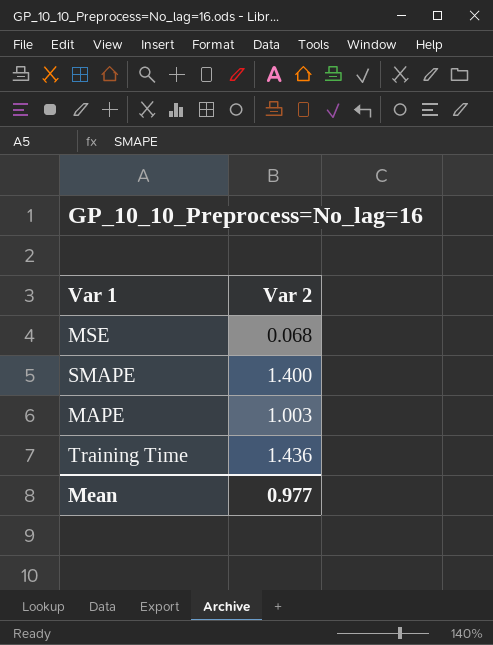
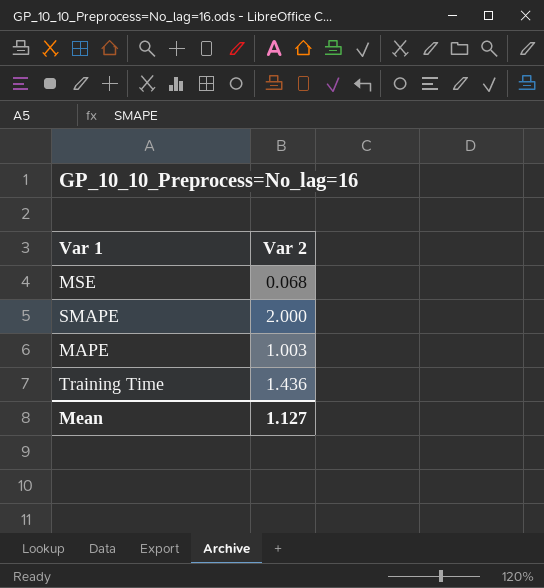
SMAPE | Var 2: 1.400 -> 2.000
Mean | Var 2: 0.977 -> 1.127

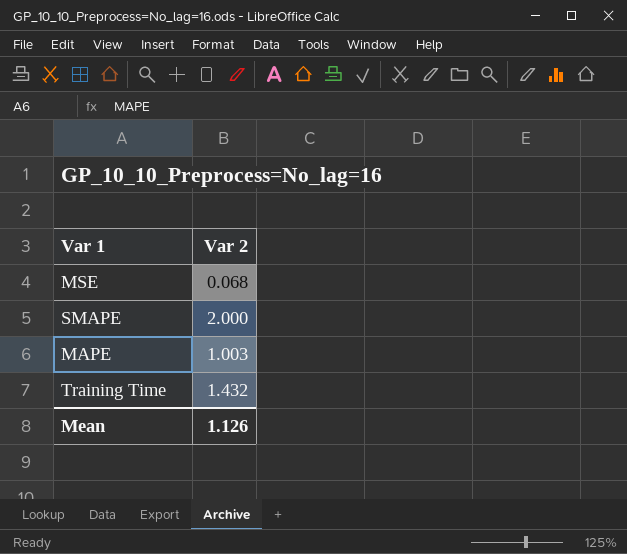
Training Time | Var 2: 1.436 -> 1.432
Mean | Var 2: 1.127 -> 1.126

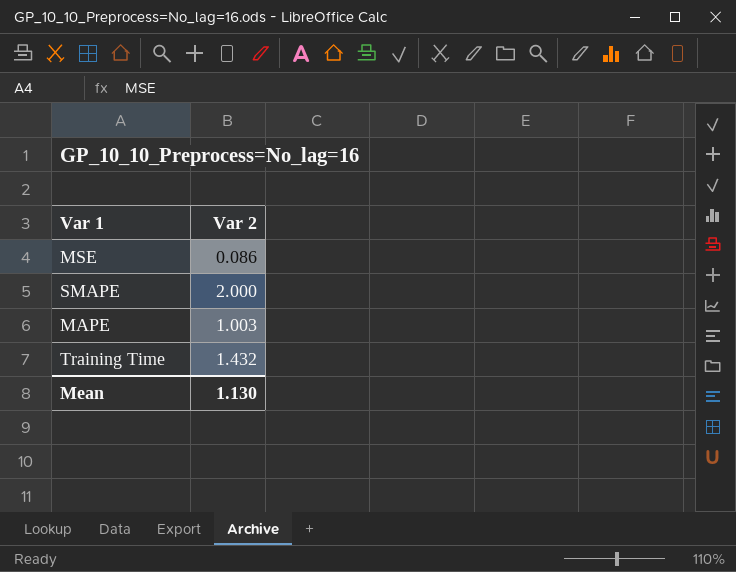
MSE | Var 2: 0.068 -> 0.086
Mean | Var 2: 1.126 -> 1.130

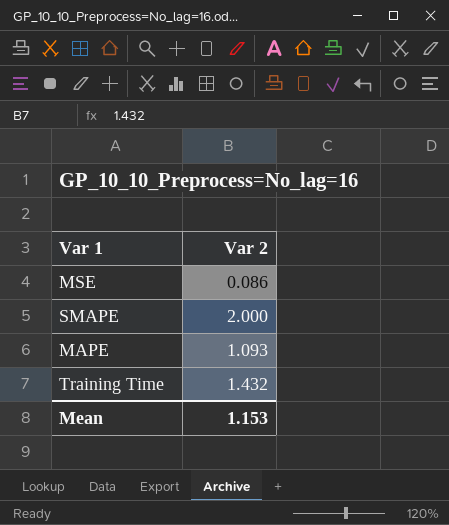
MAPE | Var 2: 1.003 -> 1.093
Mean | Var 2: 1.130 -> 1.153

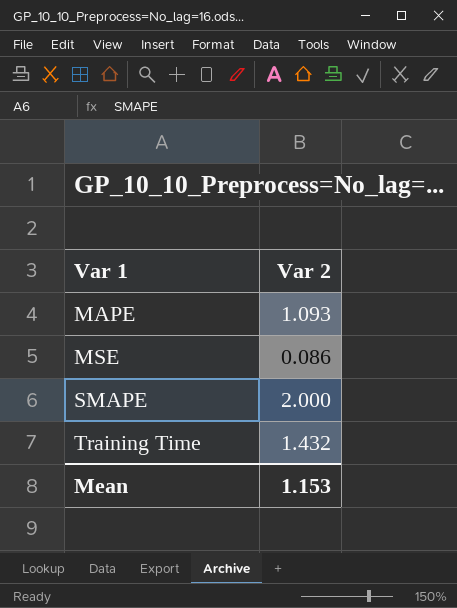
row order: none -> Var 1 ascending

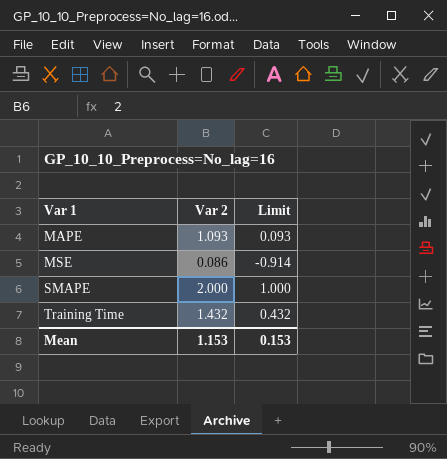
column Limit | formula: none -> [Var 2] - 1

